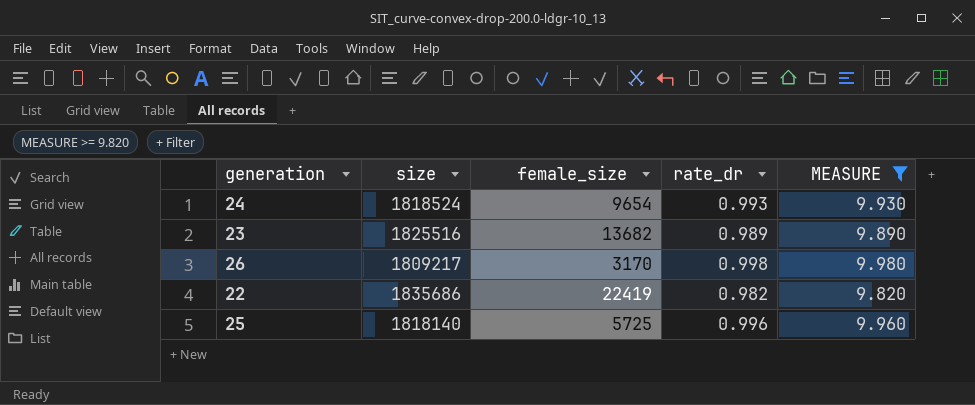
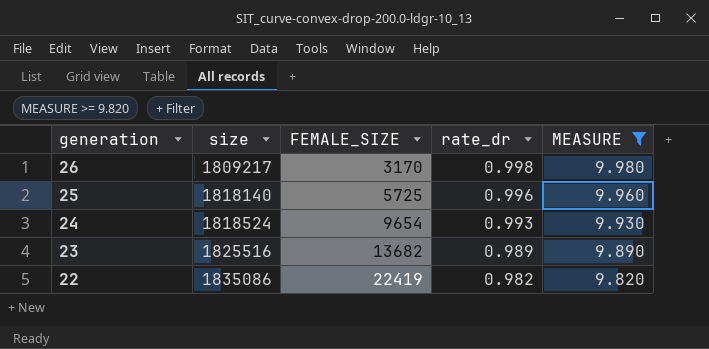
row order: none -> generation descending
column name: female_size -> FEMALE_SIZE
22 | size: 1835686 -> 1835086

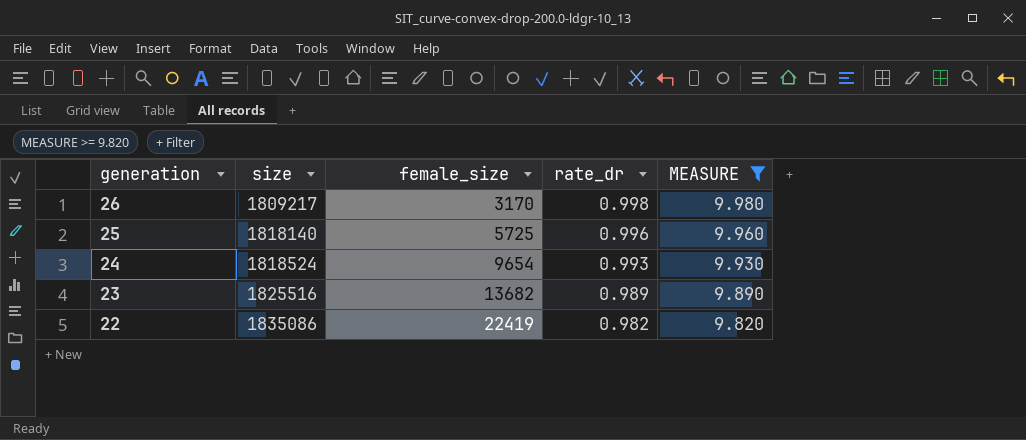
column name: FEMALE_SIZE -> female_size

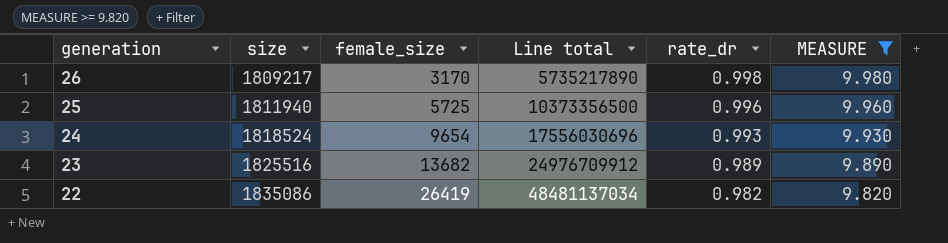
column Line total | formula: none -> [size] * [female_size]
25 | size: 1818140 -> 1811940
22 | female_size: 22419 -> 26419

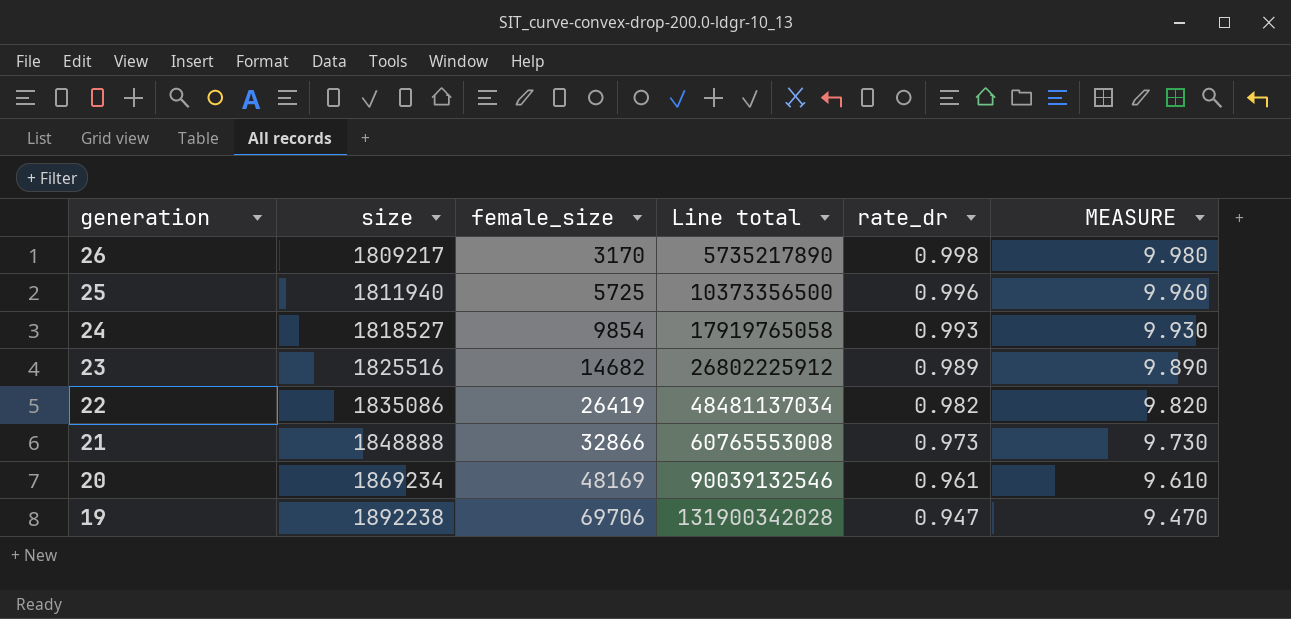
filter: MEASURE >= 9.820 -> none
24 | size: 1818524 -> 1818527
24 | female_size: 9654 -> 9854
24 | Line total: 17556030696 -> 17919765058
23 | female_size: 13682 -> 14682
23 | Line total: 24976709912 -> 26802225912

